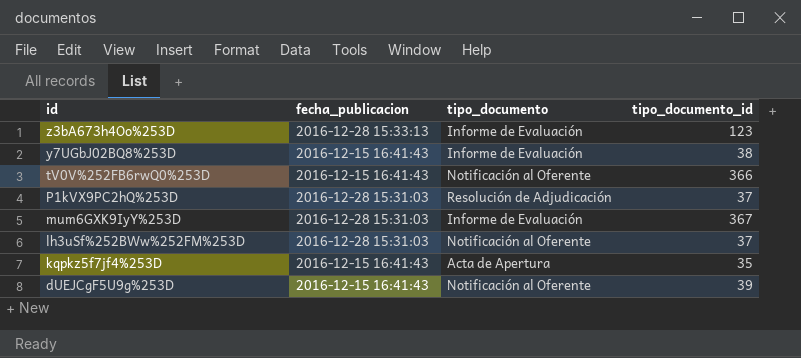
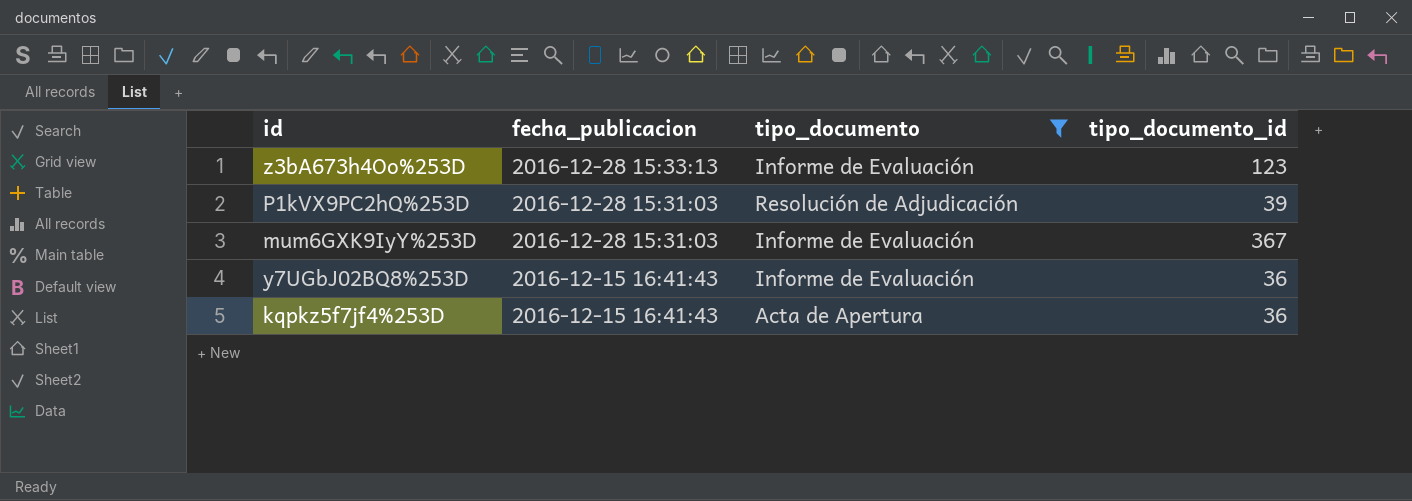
filter: none -> tipo_documento != Notificación al Oferente
row order: id descending -> fecha_publicacion descending
P1kVX9PC2hQ%253D | tipo_documento_id: 37 -> 39
y7UGbJ02BQ8%253D | tipo_documento_id: 38 -> 36
kqpkz5f7jf4%253D | tipo_documento_id: 35 -> 36

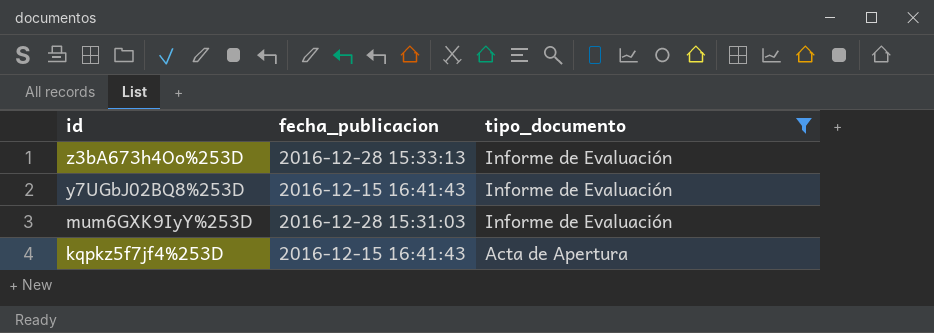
row order: fecha_publicacion descending -> id descending
column tipo_documento_id | position: 4 -> none
row P1kVX9PC2hQ%253D: 2016-12-28 15:31:03 | Resolución de Adjudicación | 39 -> none

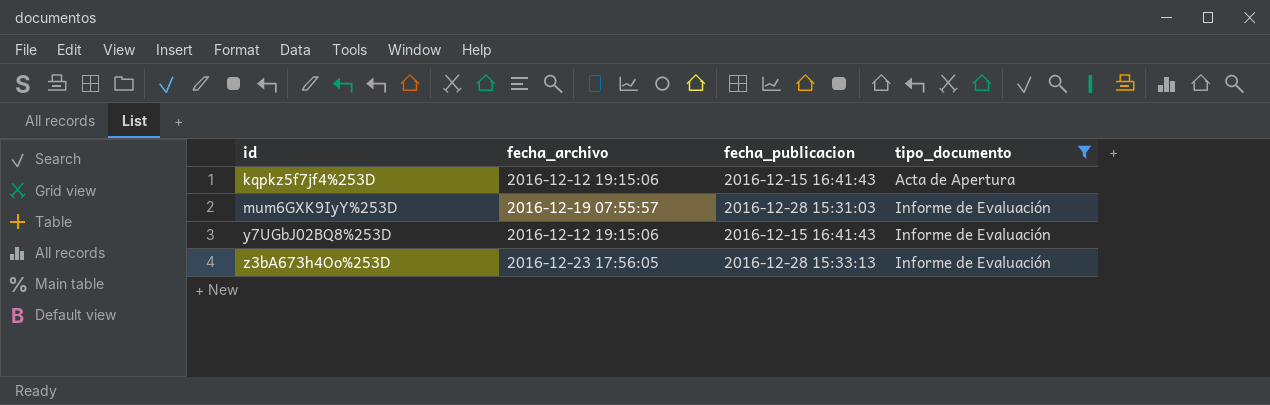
row order: id descending -> id ascending
column fecha_archivo | position: none -> 2

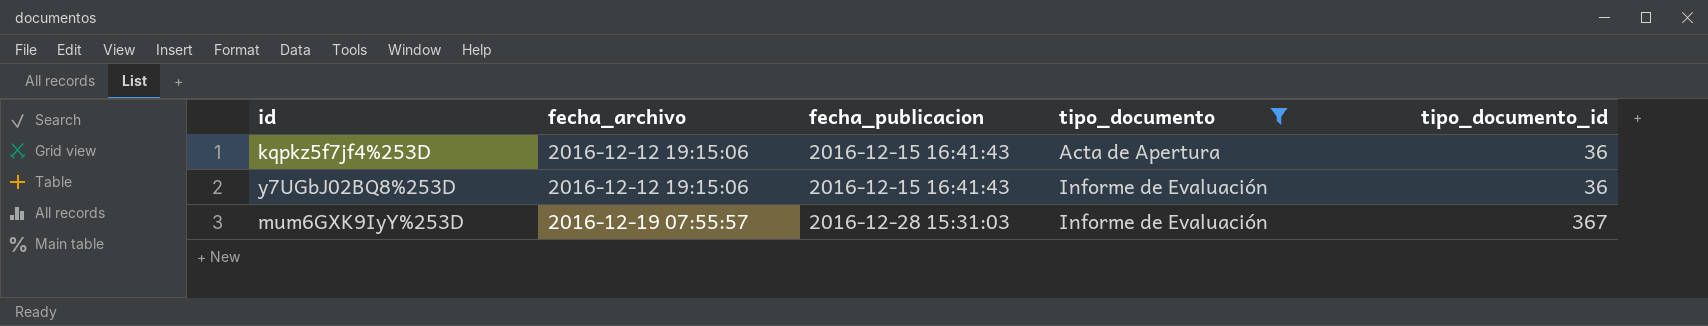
row order: id ascending -> fecha_archivo ascending
column tipo_documento_id | position: none -> 5
row z3bA673h4Oo%253D: 2016-12-23 17:56:05 | 2016-12-28 15:33:13 | Informe de Evaluación -> none

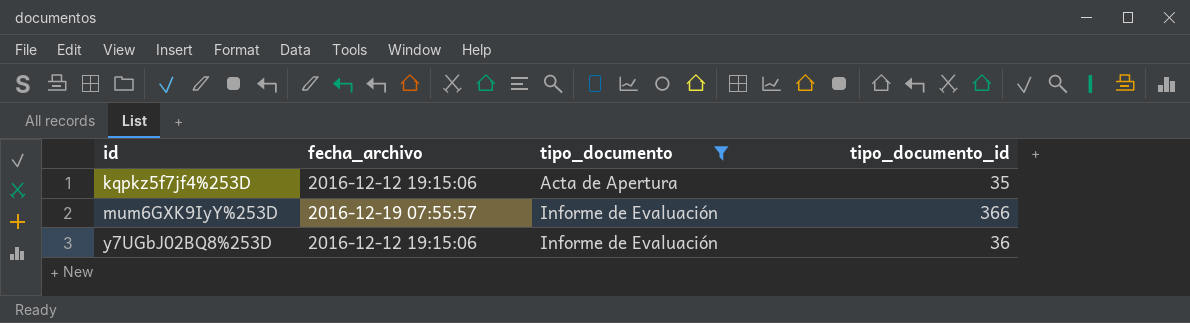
row order: fecha_archivo ascending -> id ascending
column fecha_publicacion | position: 3 -> none
kqpkz5f7jf4%253D | tipo_documento_id: 36 -> 35
mum6GXK9IyY%253D | tipo_documento_id: 367 -> 366

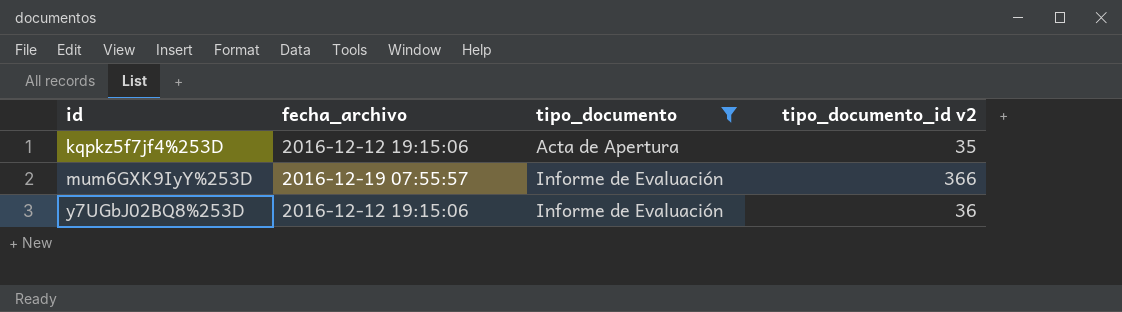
column name: tipo_documento_id -> tipo_documento_id v2

